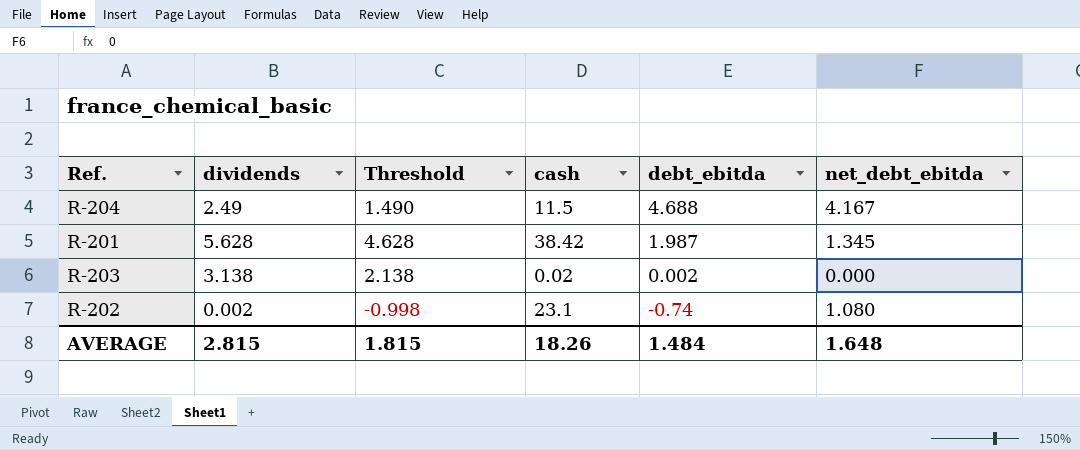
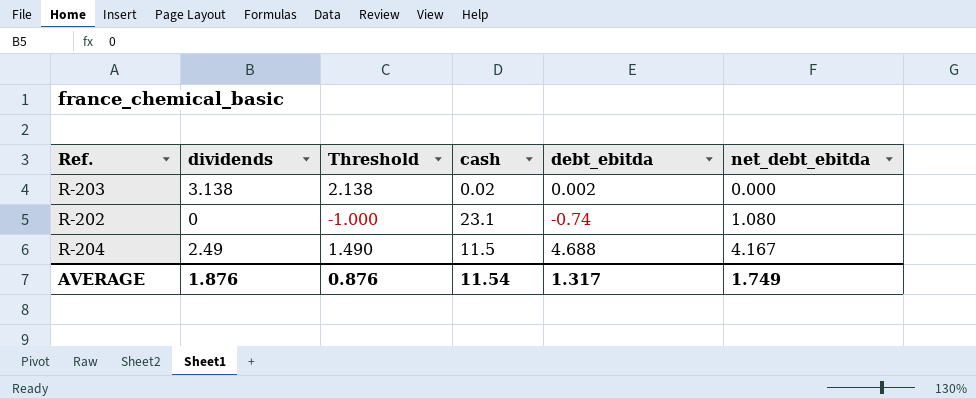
row order: debt_ebitda descending -> net_debt_ebitda ascending
row R-201: 5.628 | 4.628 | 38.42 | 1.987 | 1.345 -> none
R-202 | dividends: 0.002 -> 0
R-202 | Threshold: -0.998 -> -1.000
AVERAGE | dividends: 2.815 -> 1.876
AVERAGE | Threshold: 1.815 -> 0.876
AVERAGE | cash: 18.26 -> 11.54
AVERAGE | debt_ebitda: 1.484 -> 1.317
AVERAGE | net_debt_ebitda: 1.648 -> 1.749

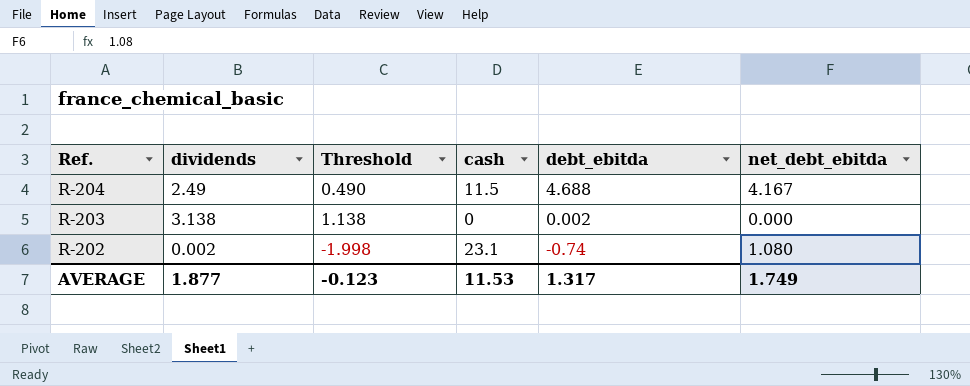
row order: net_debt_ebitda ascending -> Ref. descending
column Threshold | formula: [dividends] - 1 -> [dividends] - 2
R-203 | cash: 0.02 -> 0
R-202 | dividends: 0 -> 0.002
AVERAGE | dividends: 1.876 -> 1.877
AVERAGE | Threshold: 0.876 -> -0.123
AVERAGE | cash: 11.54 -> 11.53

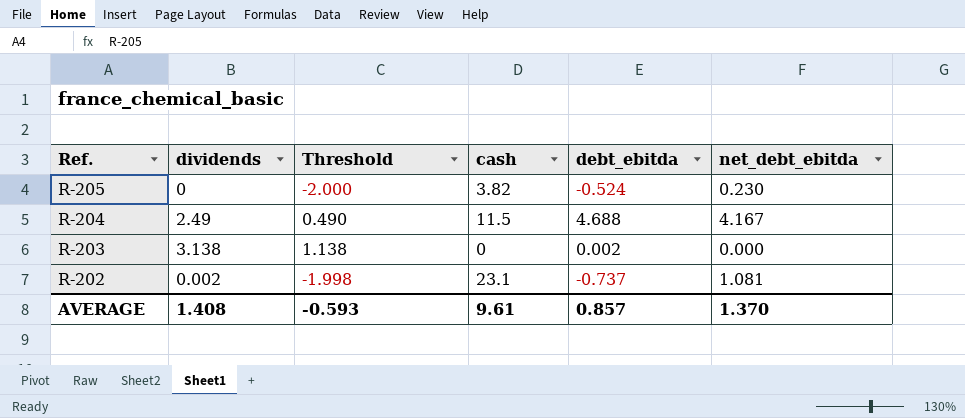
row R-205: none -> 0 | -2.000 | 3.82 | -0.524 | 0.230
R-202 | debt_ebitda: -0.74 -> -0.737
R-202 | net_debt_ebitda: 1.080 -> 1.081
AVERAGE | dividends: 1.877 -> 1.408
AVERAGE | Threshold: -0.123 -> -0.593
AVERAGE | cash: 11.53 -> 9.61
AVERAGE | debt_ebitda: 1.317 -> 0.857
AVERAGE | net_debt_ebitda: 1.749 -> 1.370

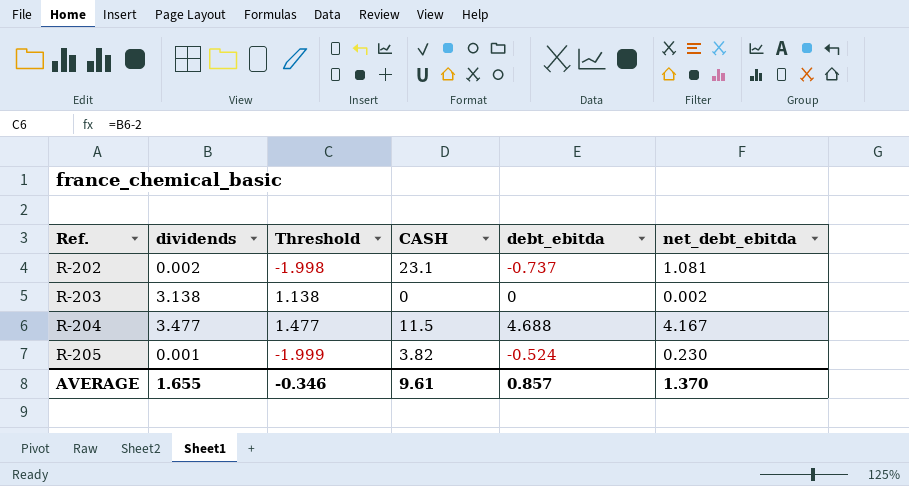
row order: Ref. descending -> Ref. ascending
column name: cash -> CASH
R-203 | debt_ebitda: 0.002 -> 0
R-203 | net_debt_ebitda: 0.000 -> 0.002
R-204 | dividends: 2.49 -> 3.477
R-204 | Threshold: 0.490 -> 1.477
R-205 | dividends: 0 -> 0.001
R-205 | Threshold: -2.000 -> -1.999
AVERAGE | dividends: 1.408 -> 1.655
AVERAGE | Threshold: -0.593 -> -0.346

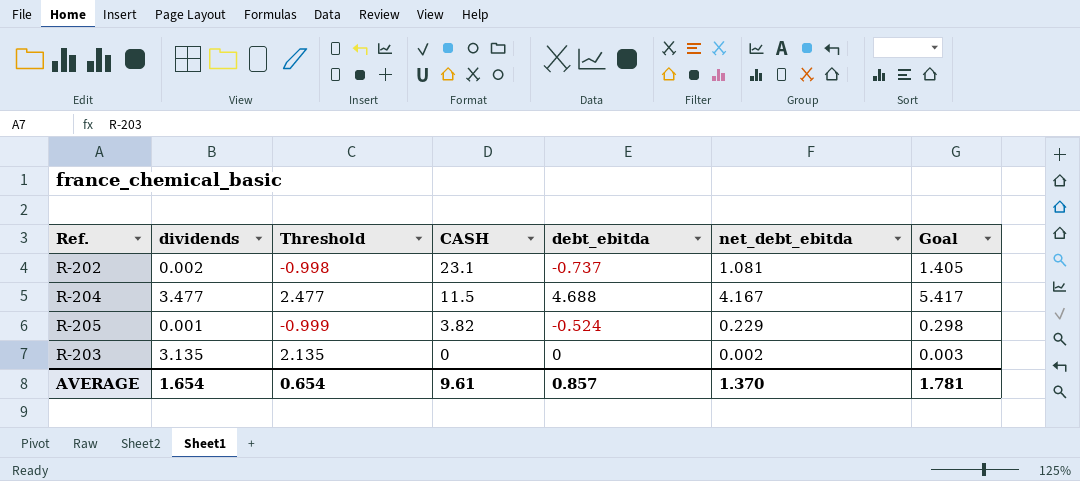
row order: Ref. ascending -> CASH descending
column Threshold | formula: [dividends] - 2 -> [dividends] - 1
column Goal | formula: none -> [net_debt_ebitda] * 1.3
R-205 | net_debt_ebitda: 0.230 -> 0.229
R-203 | dividends: 3.138 -> 3.135
AVERAGE | dividends: 1.655 -> 1.654
AVERAGE | Threshold: -0.346 -> 0.654

